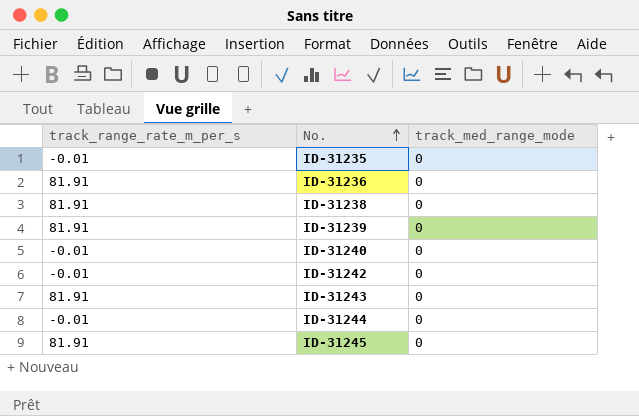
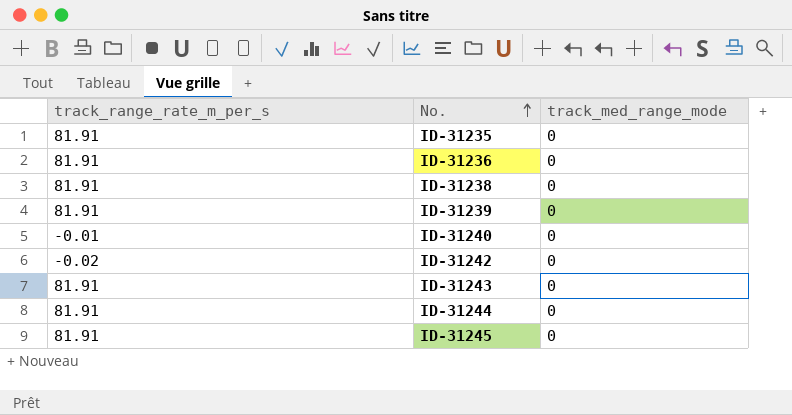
ID-31235 | track_range_rate_m_per_s: -0.01 -> 81.91
ID-31242 | track_range_rate_m_per_s: -0.01 -> -0.02
ID-31244 | track_range_rate_m_per_s: -0.01 -> 81.91

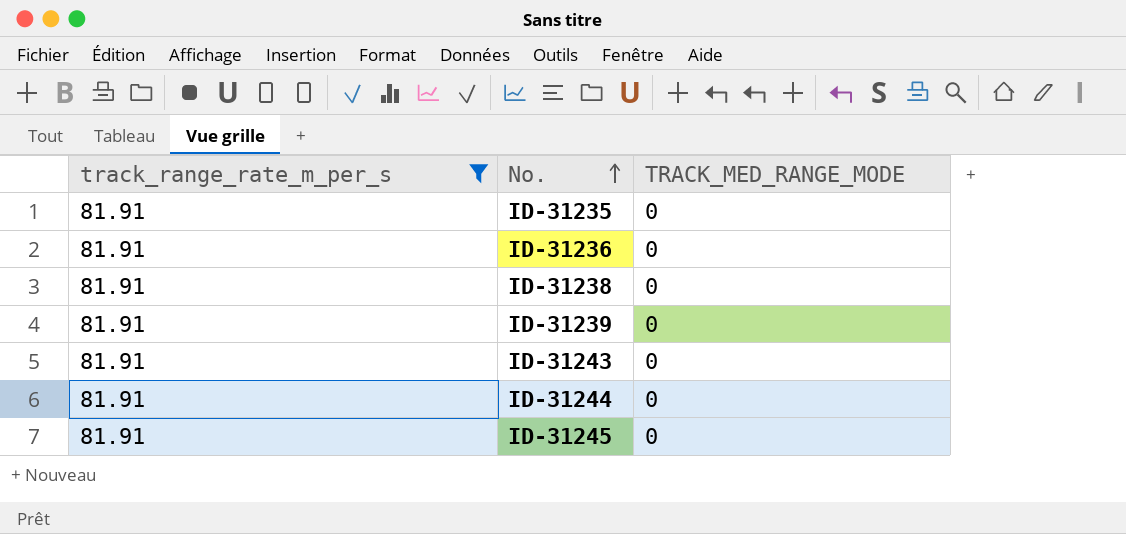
filter: none -> track_range_rate_m_per_s = 81.91
column name: track_med_range_mode -> TRACK_MED_RANGE_MODE

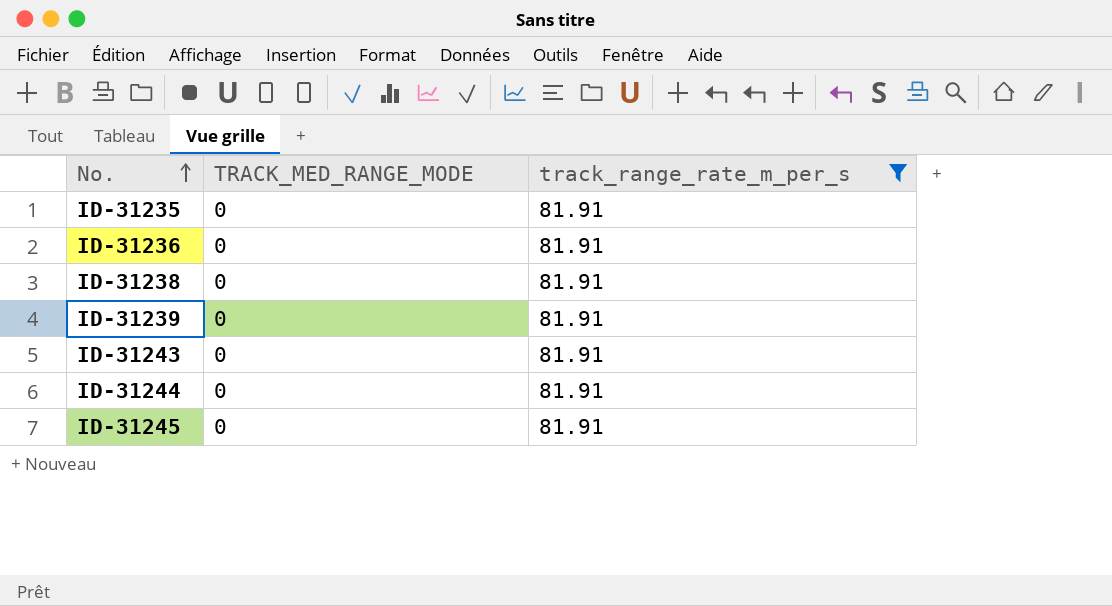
column track_range_rate_m_per_s | position: 1 -> 3

